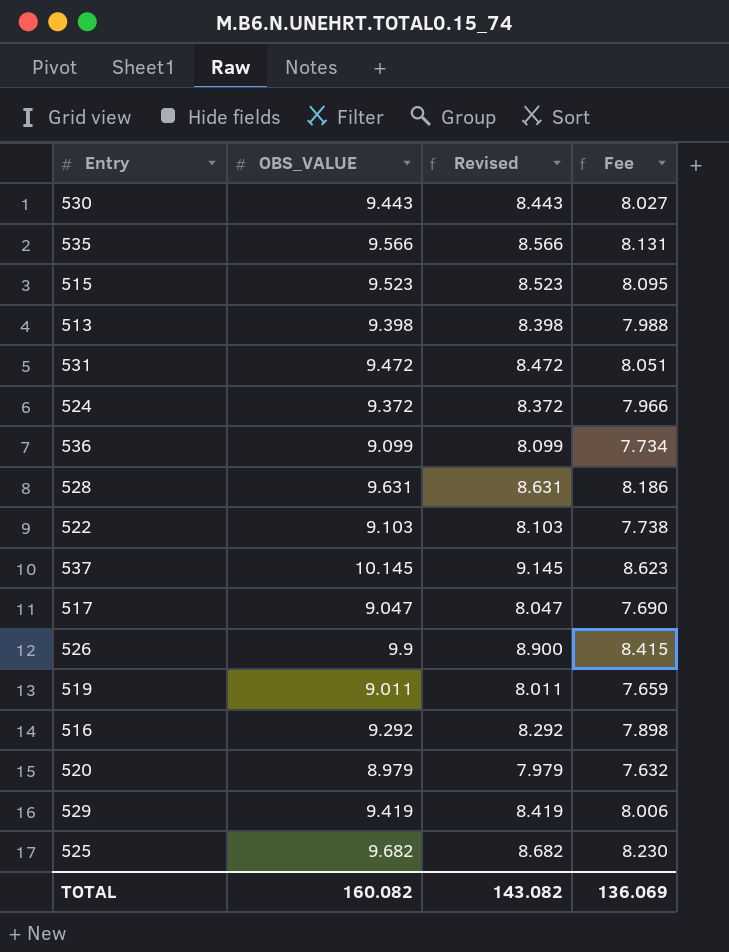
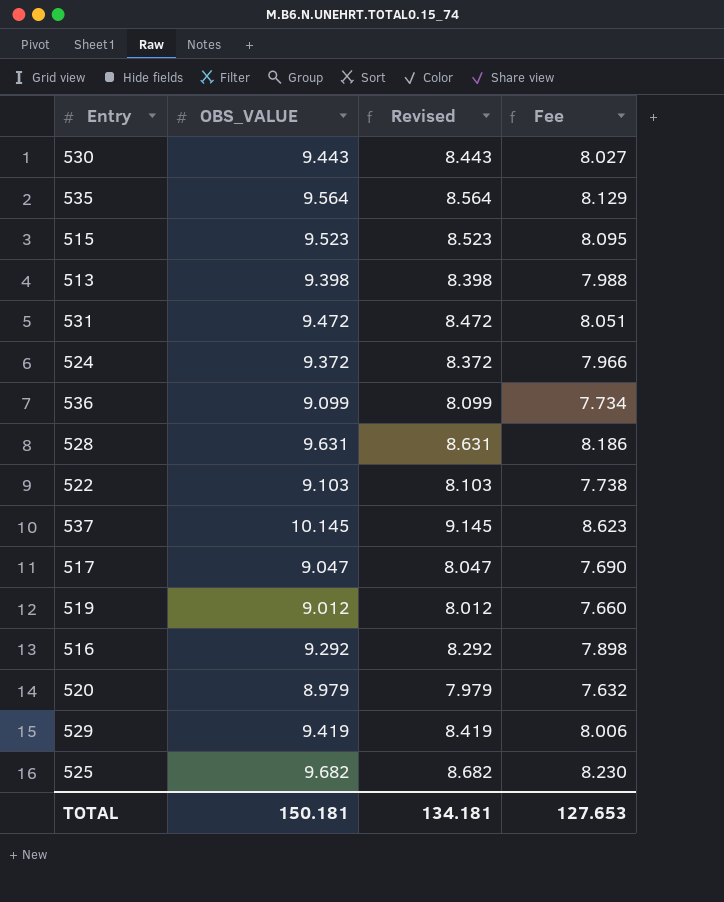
row 526: 9.9 | 8.900 | 8.415 -> none
535 | OBS_VALUE: 9.566 -> 9.564
535 | Revised: 8.566 -> 8.564
535 | Fee: 8.131 -> 8.129
519 | OBS_VALUE: 9.011 -> 9.012
519 | Revised: 8.011 -> 8.012
519 | Fee: 7.659 -> 7.660
TOTAL | OBS_VALUE: 160.082 -> 150.181
TOTAL | Revised: 143.082 -> 134.181
TOTAL | Fee: 136.069 -> 127.653

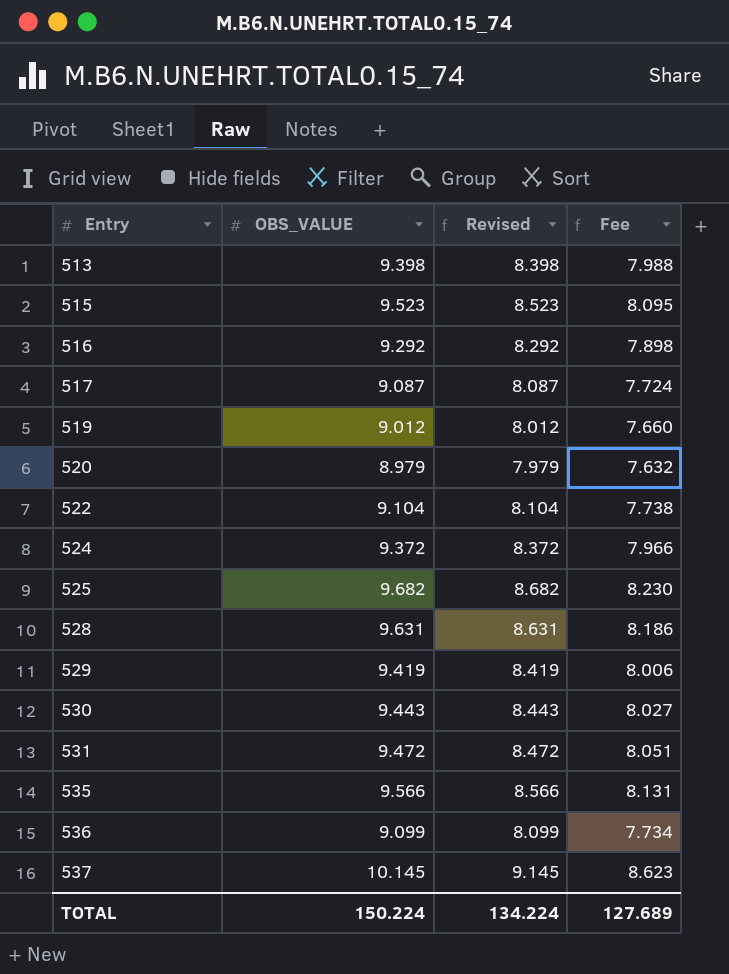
row order: none -> Entry ascending
517 | OBS_VALUE: 9.047 -> 9.087
517 | Revised: 8.047 -> 8.087
517 | Fee: 7.690 -> 7.724
522 | OBS_VALUE: 9.103 -> 9.104
522 | Revised: 8.103 -> 8.104
535 | OBS_VALUE: 9.564 -> 9.566
535 | Revised: 8.564 -> 8.566
535 | Fee: 8.129 -> 8.131
TOTAL | OBS_VALUE: 150.181 -> 150.224
TOTAL | Revised: 134.181 -> 134.224
TOTAL | Fee: 127.653 -> 127.689

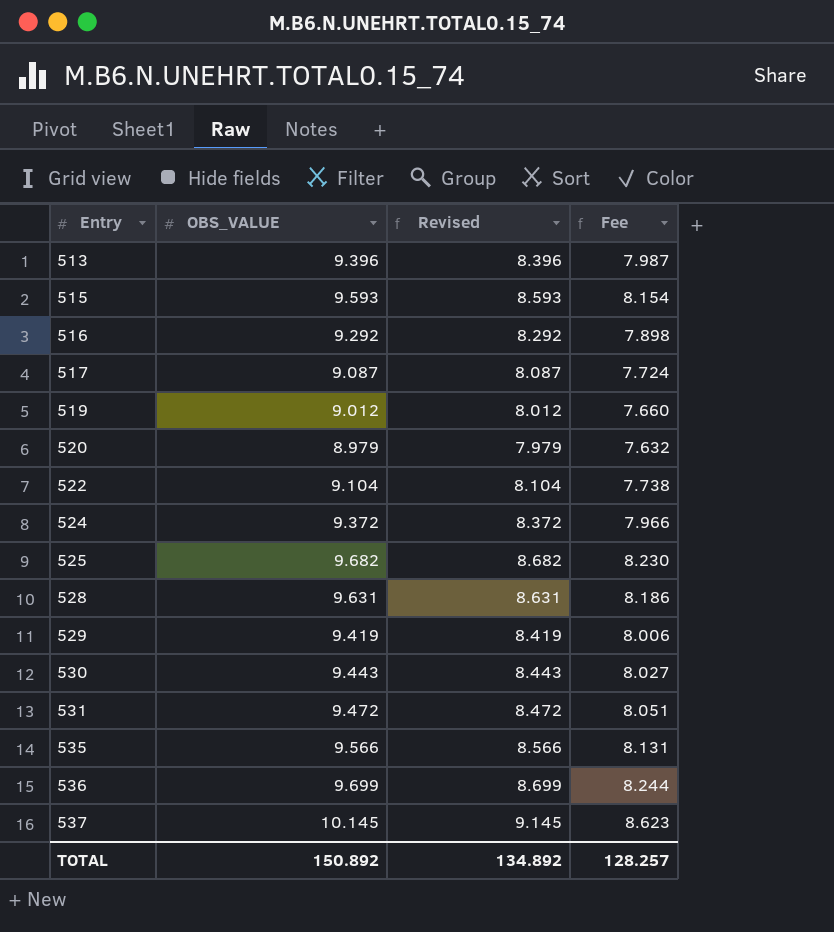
513 | OBS_VALUE: 9.398 -> 9.396
513 | Revised: 8.398 -> 8.396
513 | Fee: 7.988 -> 7.987
515 | OBS_VALUE: 9.523 -> 9.593
515 | Revised: 8.523 -> 8.593
515 | Fee: 8.095 -> 8.154
536 | OBS_VALUE: 9.099 -> 9.699
536 | Revised: 8.099 -> 8.699
536 | Fee: 7.734 -> 8.244
TOTAL | OBS_VALUE: 150.224 -> 150.892
TOTAL | Revised: 134.224 -> 134.892
TOTAL | Fee: 127.689 -> 128.257

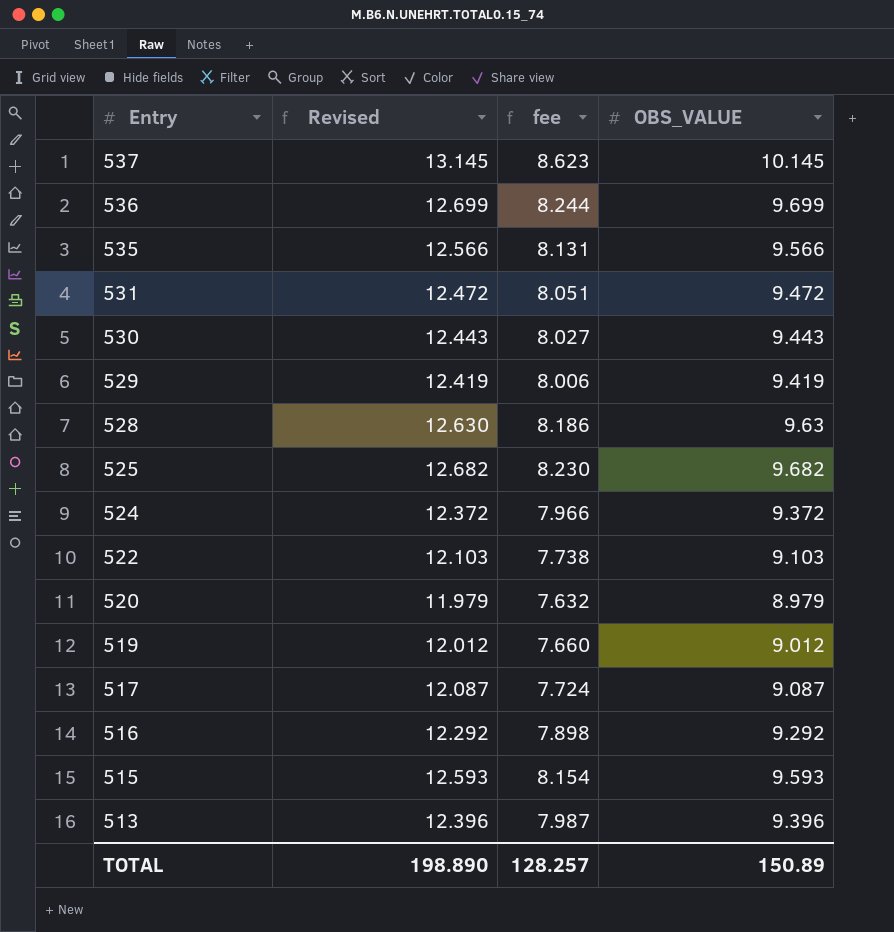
row order: Entry ascending -> Entry descending
column Revised | formula: [OBS_VALUE] - 1 -> [OBS_VALUE] + 3
column name: Fee -> fee
column OBS_VALUE | position: 2 -> 4
528 | OBS_VALUE: 9.631 -> 9.63
522 | OBS_VALUE: 9.104 -> 9.103
TOTAL | Revised: 134.892 -> 198.890
TOTAL | OBS_VALUE: 150.892 -> 150.89

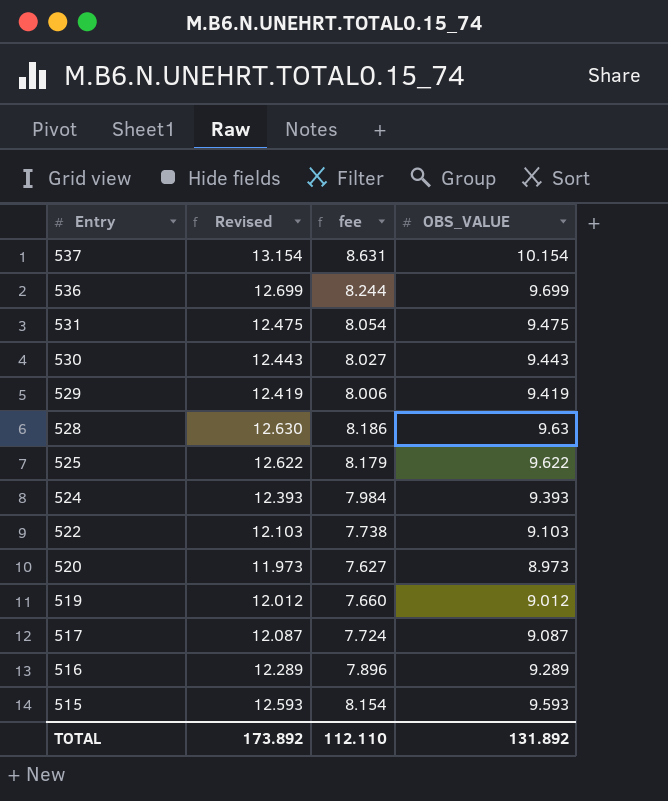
row 535: 12.566 | 8.131 | 9.566 -> none
row 513: 12.396 | 7.987 | 9.396 -> none
537 | Revised: 13.145 -> 13.154
537 | fee: 8.623 -> 8.631
537 | OBS_VALUE: 10.145 -> 10.154
531 | Revised: 12.472 -> 12.475
531 | fee: 8.051 -> 8.054
531 | OBS_VALUE: 9.472 -> 9.475
525 | Revised: 12.682 -> 12.622
525 | fee: 8.230 -> 8.179
525 | OBS_VALUE: 9.682 -> 9.622
524 | Revised: 12.372 -> 12.393
524 | fee: 7.966 -> 7.984
524 | OBS_VALUE: 9.372 -> 9.393
520 | Revised: 11.979 -> 11.973
520 | fee: 7.632 -> 7.627
520 | OBS_VALUE: 8.979 -> 8.973
516 | Revised: 12.292 -> 12.289
516 | fee: 7.898 -> 7.896
516 | OBS_VALUE: 9.292 -> 9.289
TOTAL | Revised: 198.890 -> 173.892
TOTAL | fee: 128.257 -> 112.110
TOTAL | OBS_VALUE: 150.89 -> 131.892

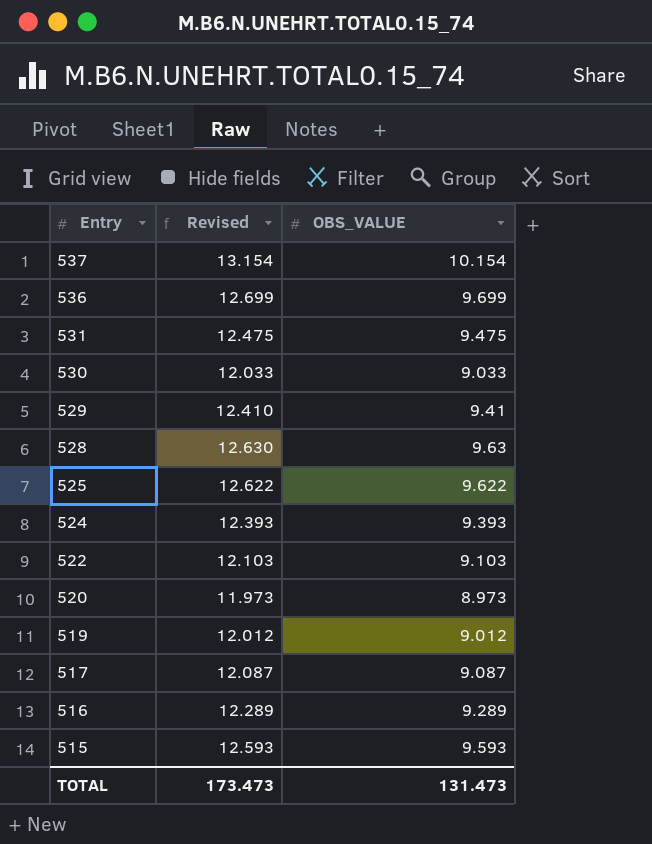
column fee | formula: [OBS_VALUE] * 0.85 -> none
530 | Revised: 12.443 -> 12.033
530 | OBS_VALUE: 9.443 -> 9.033
529 | Revised: 12.419 -> 12.410
529 | OBS_VALUE: 9.419 -> 9.41
TOTAL | Revised: 173.892 -> 173.473
TOTAL | OBS_VALUE: 131.892 -> 131.473

